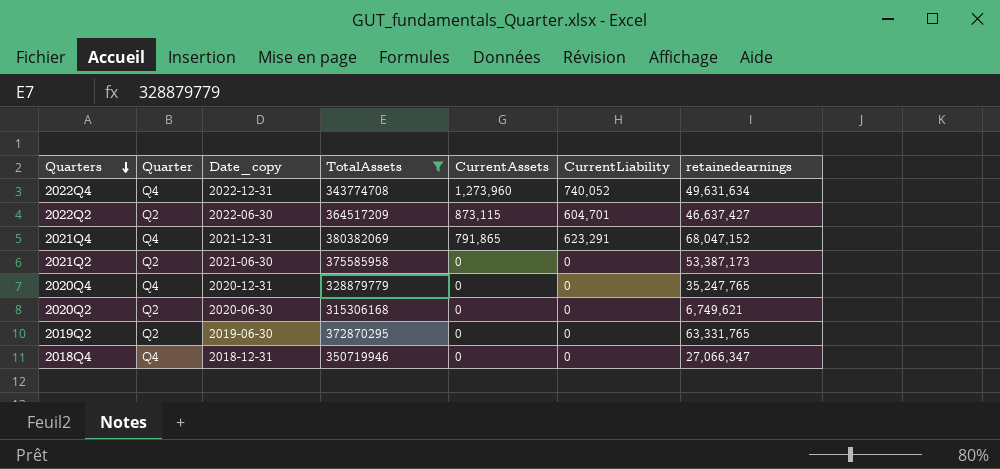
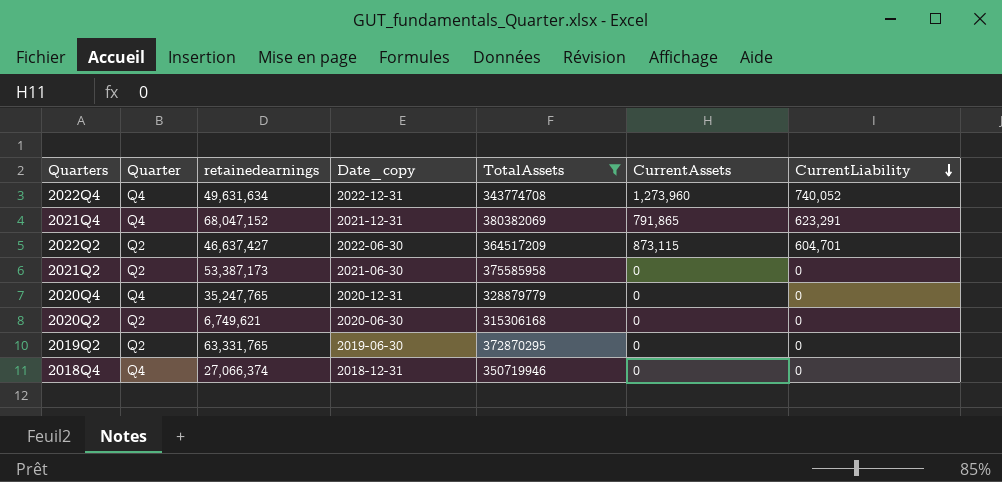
row order: Quarters descending -> CurrentLiability descending
column retainedearnings | position: 7 -> 3
2018Q4 | retainedearnings: 27,066,347 -> 27,066,374

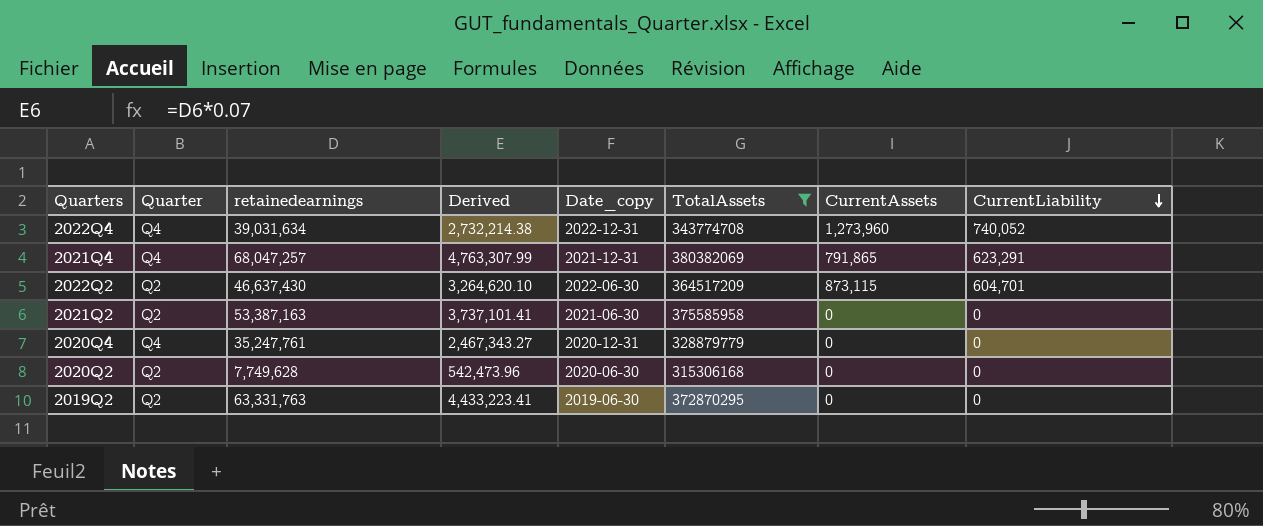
column Derived | formula: none -> [retainedearnings] * 0.07
row 2018Q4: Q4 | 27,066,374 | 2018-12-31 | 350719946 | 0 | 0 -> none
2022Q4 | retainedearnings: 49,631,634 -> 39,031,634
2021Q4 | retainedearnings: 68,047,152 -> 68,047,257
2022Q2 | retainedearnings: 46,637,427 -> 46,637,430
2021Q2 | retainedearnings: 53,387,173 -> 53,387,163
2020Q4 | retainedearnings: 35,247,765 -> 35,247,761
2020Q2 | retainedearnings: 6,749,621 -> 7,749,628
2019Q2 | retainedearnings: 63,331,765 -> 63,331,763

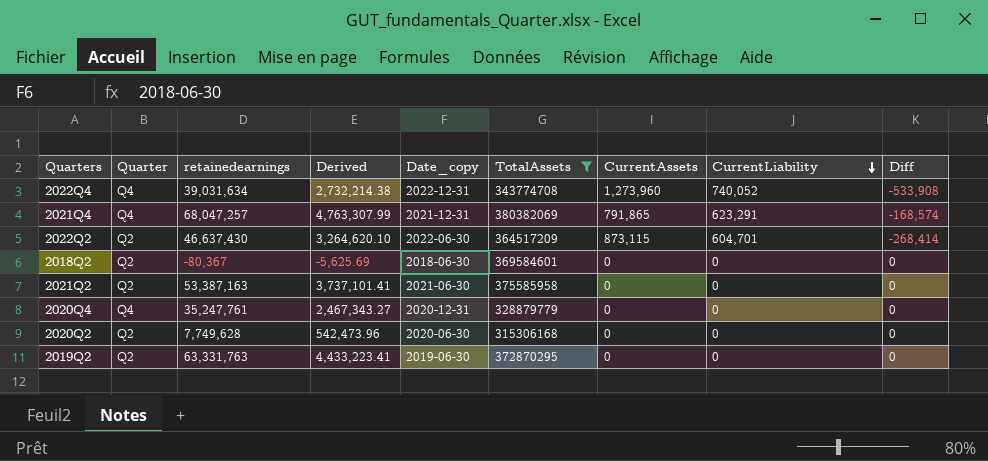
column Diff | formula: none -> [CurrentLiability] - [CurrentAssets]
row 2018Q2: none -> Q2 | -80,367 | -5,625.69 | 2018-06-30 | 369584601 | 0 | 0 | 0

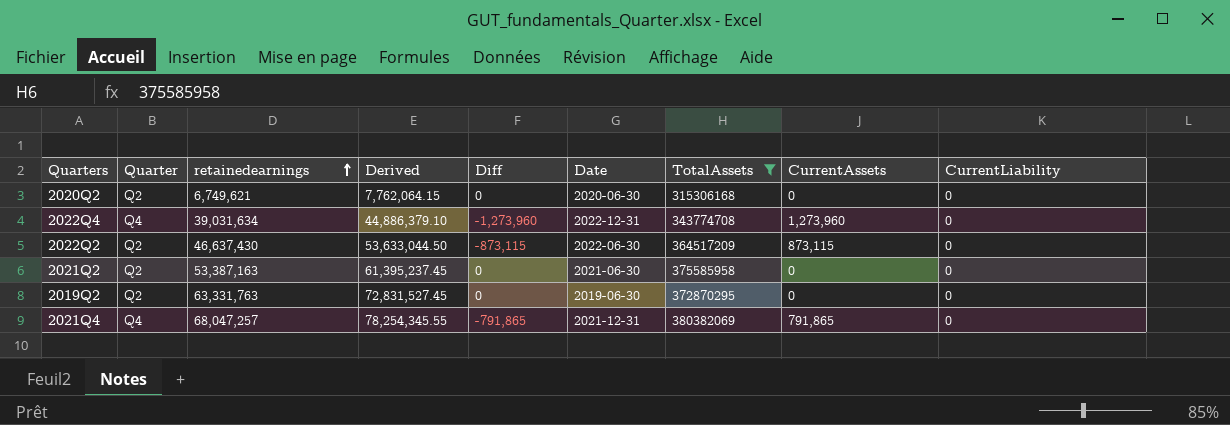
row order: CurrentLiability descending -> retainedearnings ascending
column Derived | formula: [retainedearnings] * 0.07 -> [retainedearnings] * 1.15
column Diff | position: 9 -> 5
column name: Date_copy -> Date
row 2018Q2: Q2 | -80,367 | -5,625.69 | 2018-06-30 | 369584601 | 0 | 0 | 0 -> none
row 2020Q4: Q4 | 35,247,761 | 2,467,343.27 | 2020-12-31 | 328879779 | 0 | 0 | 0 -> none
2020Q2 | retainedearnings: 7,749,628 -> 6,749,621
2022Q4 | Diff: -533,908 -> -1,273,960
2022Q4 | CurrentLiability: 740,052 -> 0
2022Q2 | Diff: -268,414 -> -873,115
2022Q2 | CurrentLiability: 604,701 -> 0
2021Q4 | Diff: -168,574 -> -791,865
2021Q4 | CurrentLiability: 623,291 -> 0

